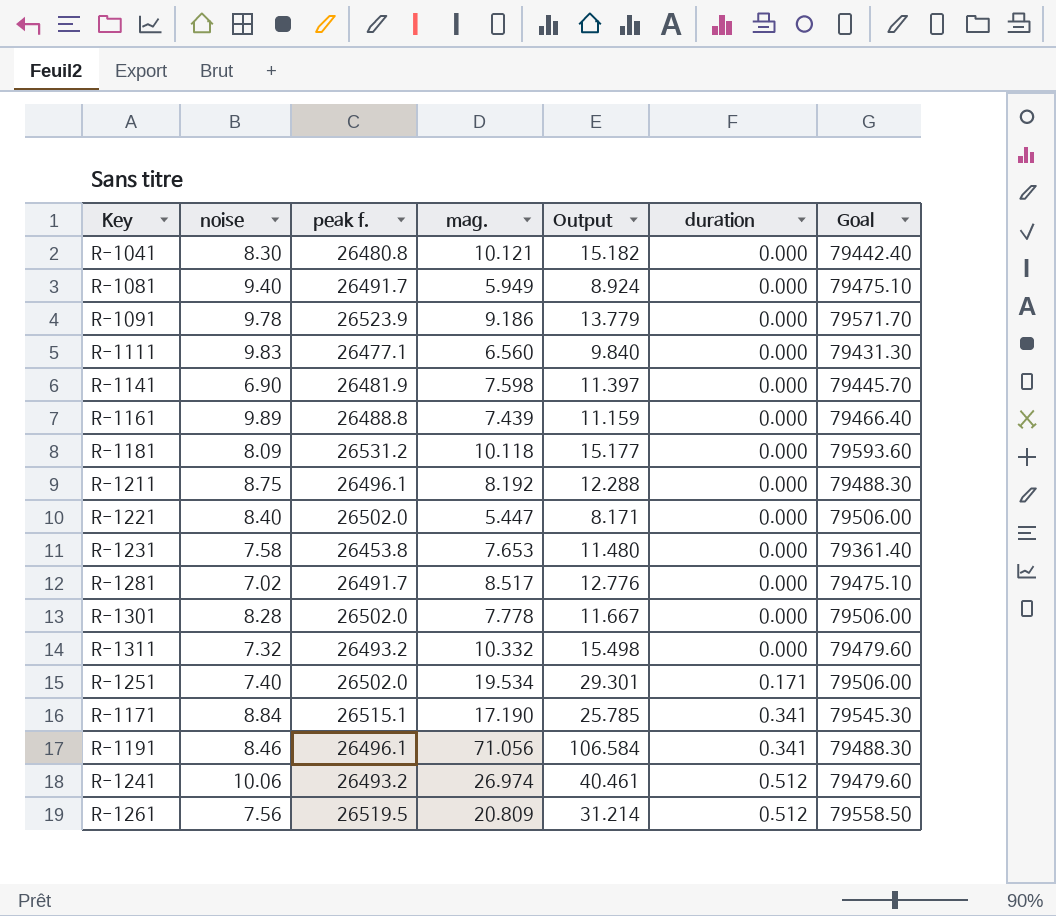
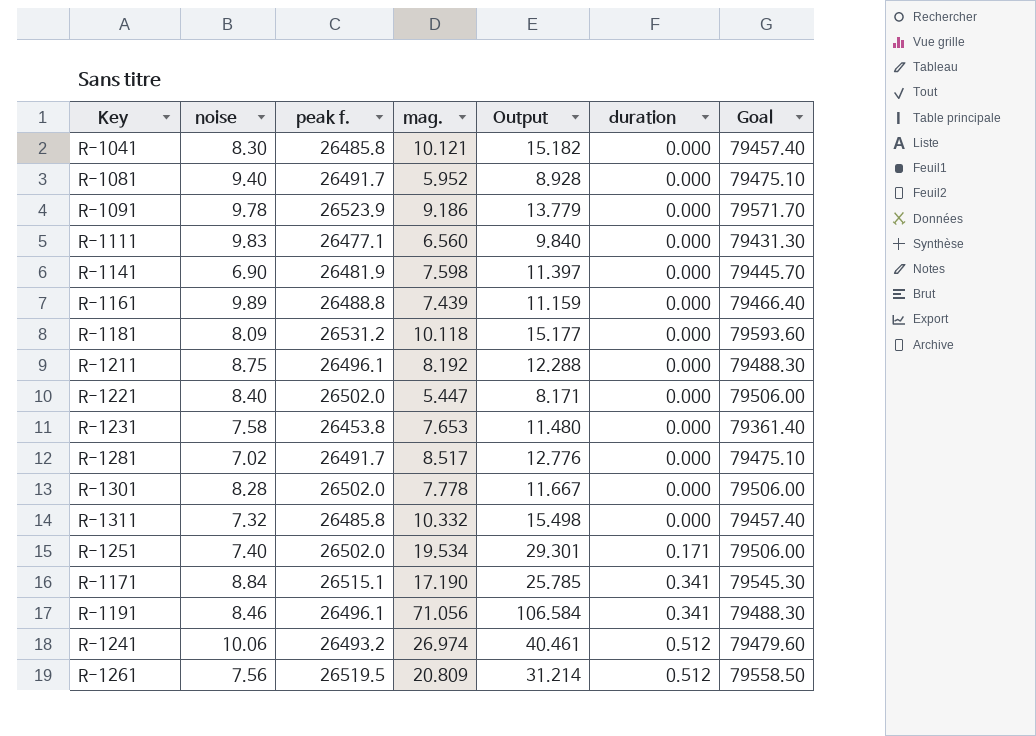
R-1041 | peak f.: 26480.8 -> 26485.8
R-1041 | Goal: 79442.40 -> 79457.40
R-1081 | mag.: 5.949 -> 5.952
R-1081 | Output: 8.924 -> 8.928
R-1311 | peak f.: 26493.2 -> 26485.8
R-1311 | Goal: 79479.60 -> 79457.40

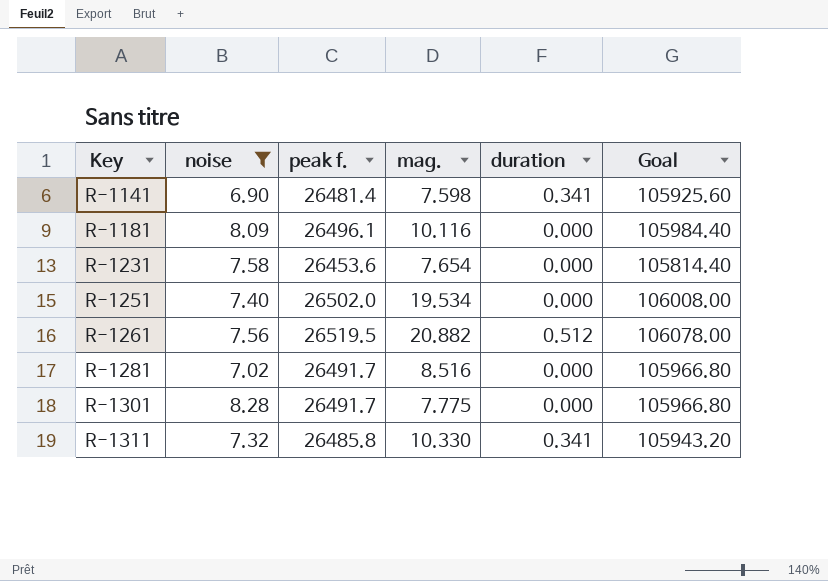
filter: none -> noise <= 8.28
row order: duration ascending -> Key ascending
column Output | formula: [mag.] * 1.5 -> none
column Goal | formula: [peak f.] * 3 -> [peak f.] * 4
R-1141 | peak f.: 26481.9 -> 26481.4
R-1141 | duration: 0.000 -> 0.341
R-1181 | peak f.: 26531.2 -> 26496.1
R-1181 | mag.: 10.118 -> 10.116
R-1231 | peak f.: 26453.8 -> 26453.6
R-1231 | mag.: 7.653 -> 7.654
R-1251 | duration: 0.171 -> 0.000
R-1261 | mag.: 20.809 -> 20.882
R-1281 | mag.: 8.517 -> 8.516
R-1301 | peak f.: 26502.0 -> 26491.7
R-1301 | mag.: 7.778 -> 7.775
R-1311 | mag.: 10.332 -> 10.330
R-1311 | duration: 0.000 -> 0.341

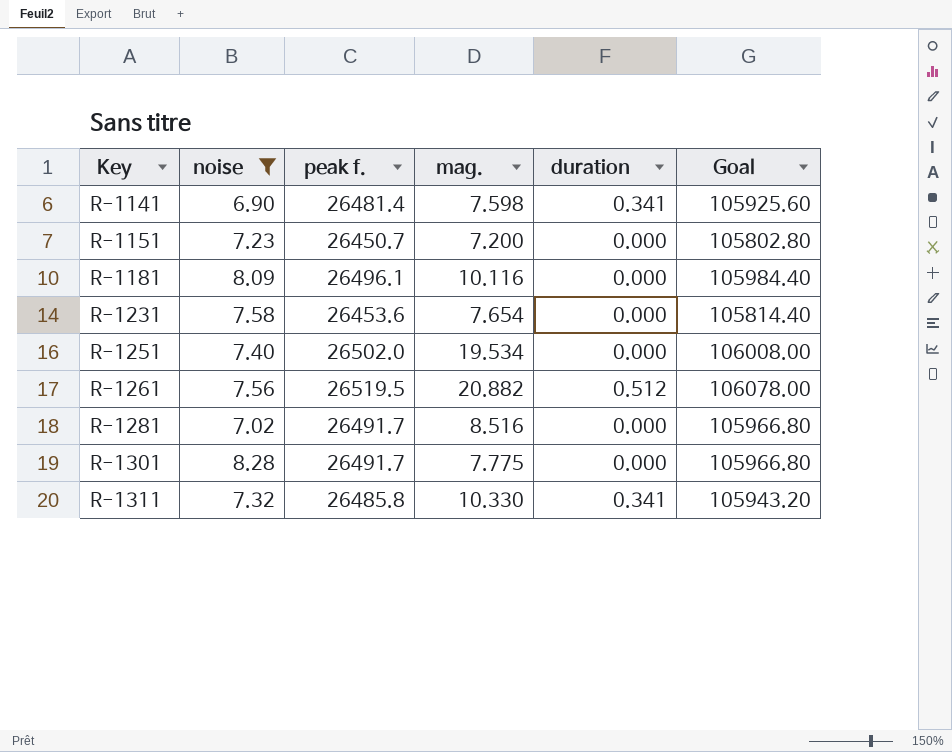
row R-1151: none -> 7.23 | 26450.7 | 7.200 | 0.000 | 105802.80

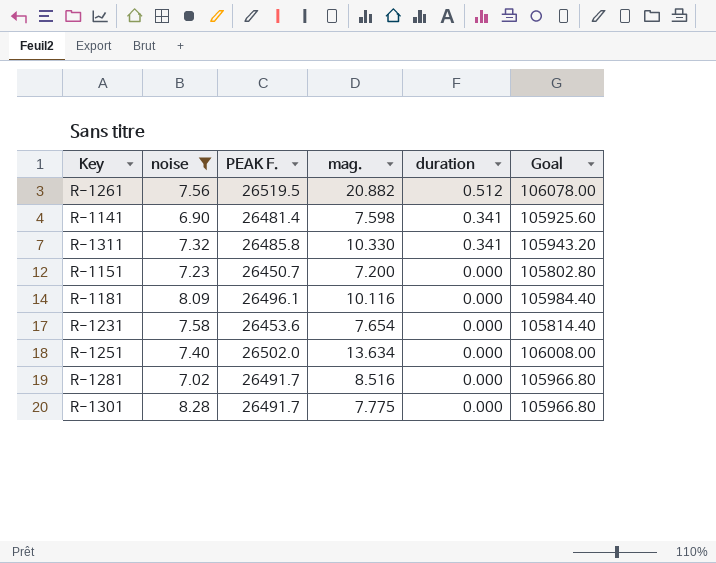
row order: Key ascending -> duration descending
column name: peak f. -> PEAK F.
R-1251 | mag.: 19.534 -> 13.634

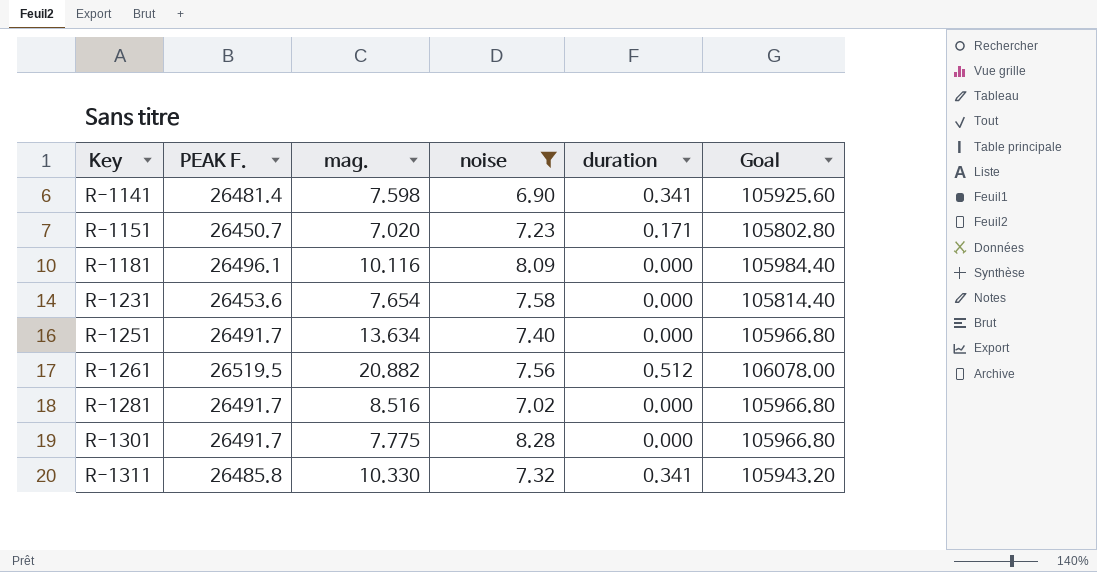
row order: duration descending -> Key ascending
column noise | position: 2 -> 4
R-1151 | mag.: 7.200 -> 7.020
R-1151 | duration: 0.000 -> 0.171
R-1251 | PEAK F.: 26502.0 -> 26491.7
R-1251 | Goal: 106008.00 -> 105966.80

